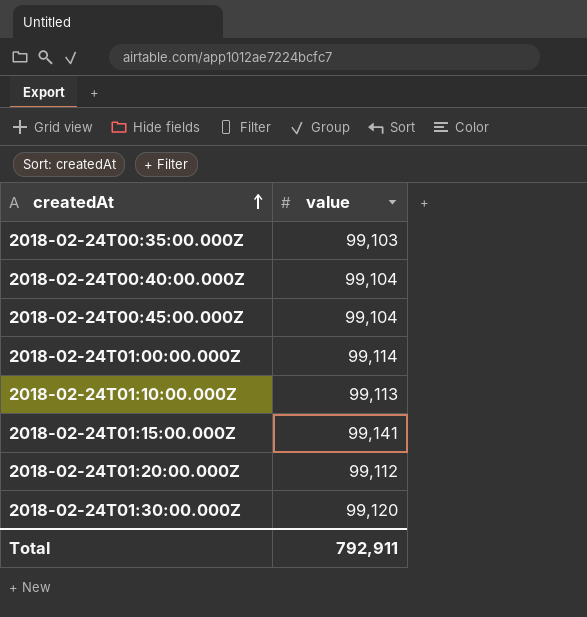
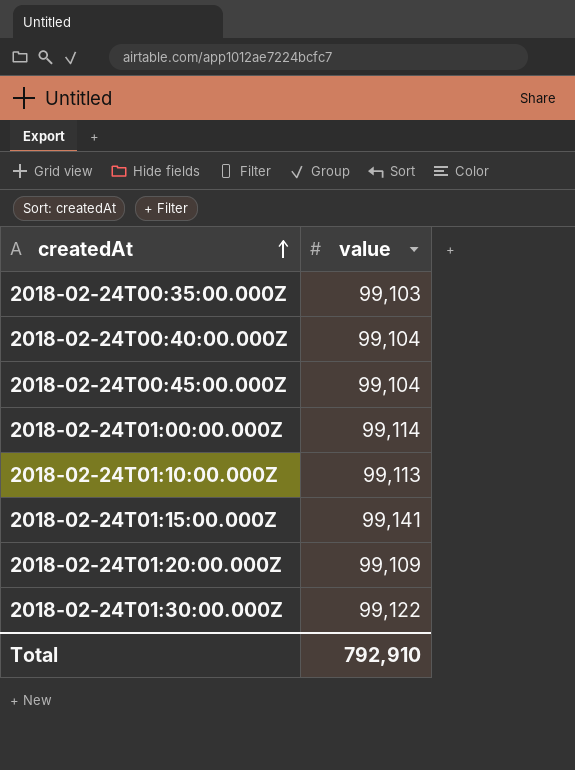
2018-02-24T01:20:00.000Z | value: 99,112 -> 99,109
2018-02-24T01:30:00.000Z | value: 99,120 -> 99,122
Total | value: 792,911 -> 792,910

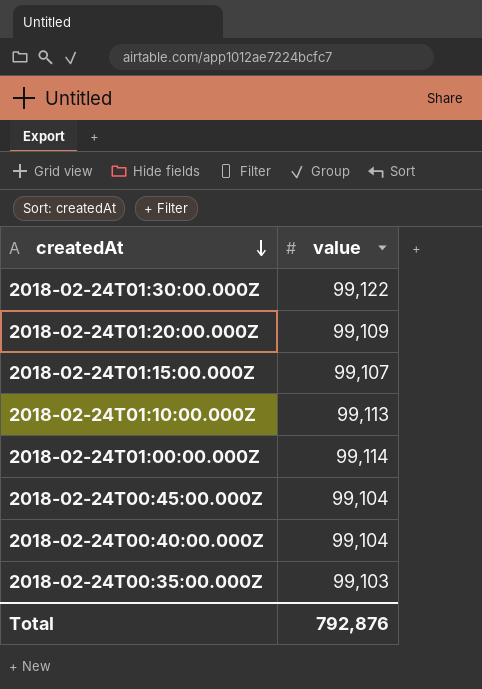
row order: createdAt ascending -> createdAt descending
2018-02-24T01:15:00.000Z | value: 99,141 -> 99,107
Total | value: 792,910 -> 792,876

